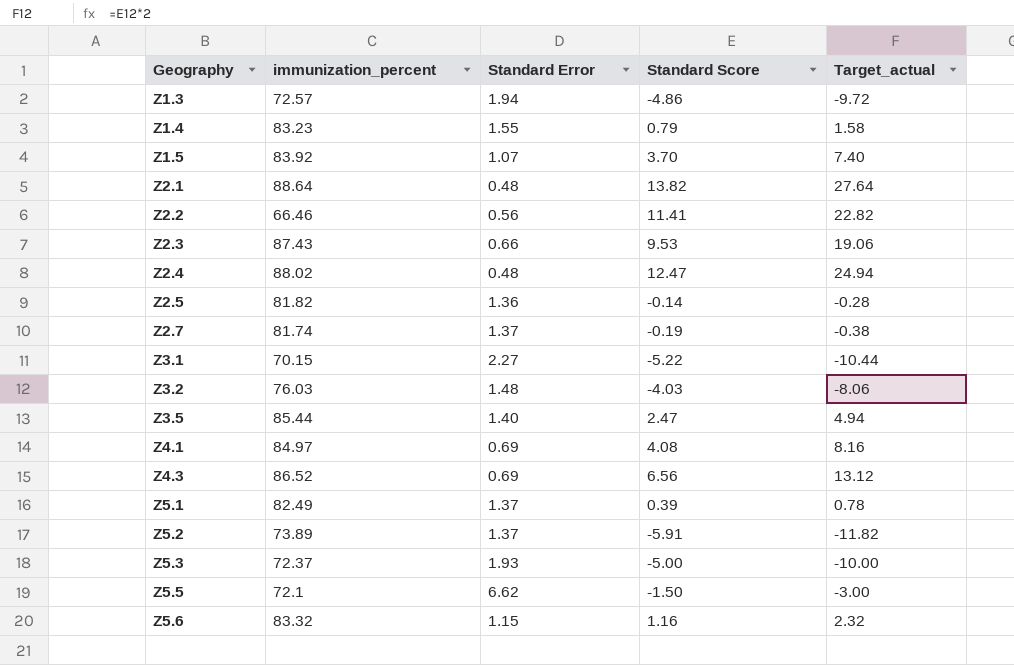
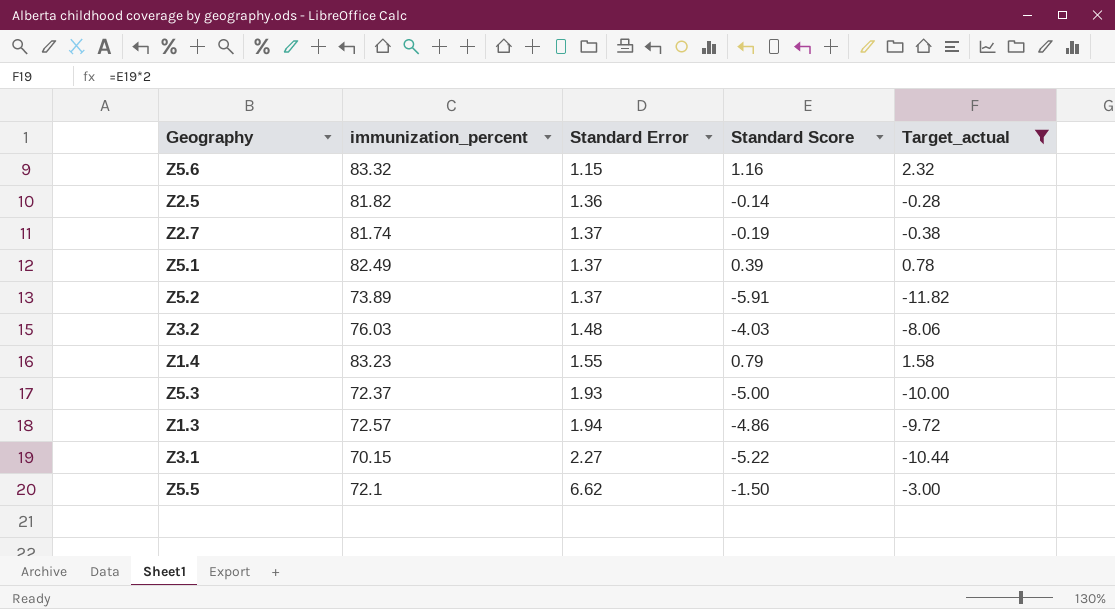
filter: none -> Target_actual <= 2.32
row order: Geography ascending -> Standard Error ascending

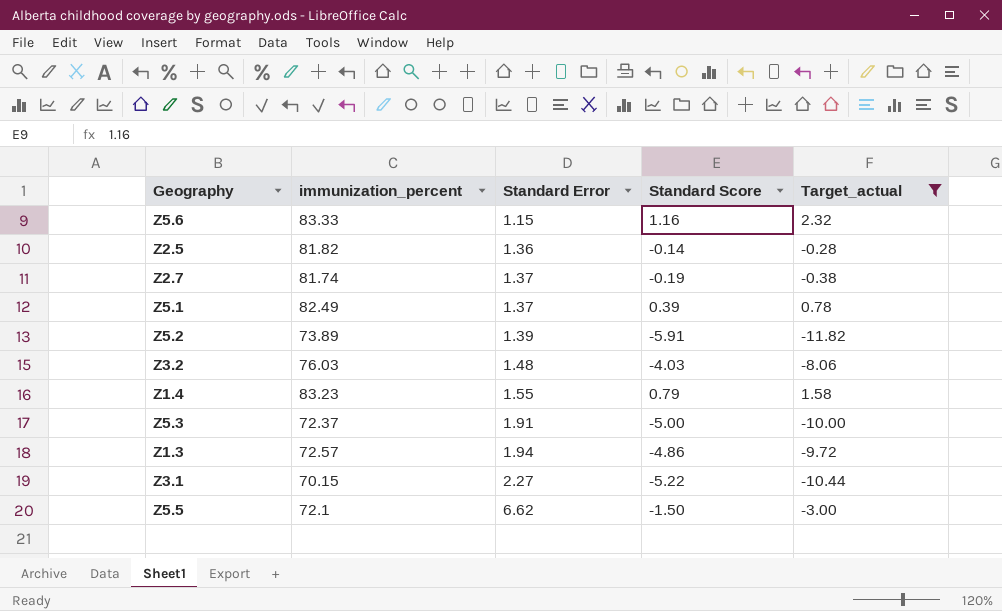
Z5.6 | immunization_percent: 83.32 -> 83.33
Z5.2 | Standard Error: 1.37 -> 1.39
Z5.3 | Standard Error: 1.93 -> 1.91

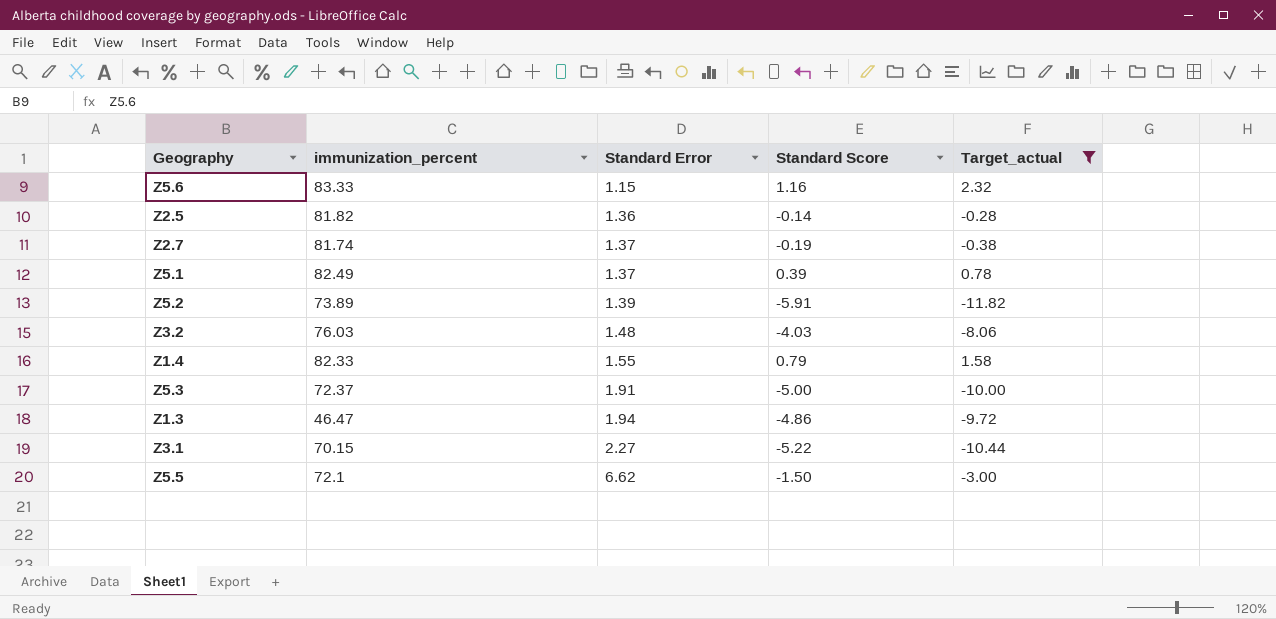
Z1.4 | immunization_percent: 83.23 -> 82.33
Z1.3 | immunization_percent: 72.57 -> 46.47

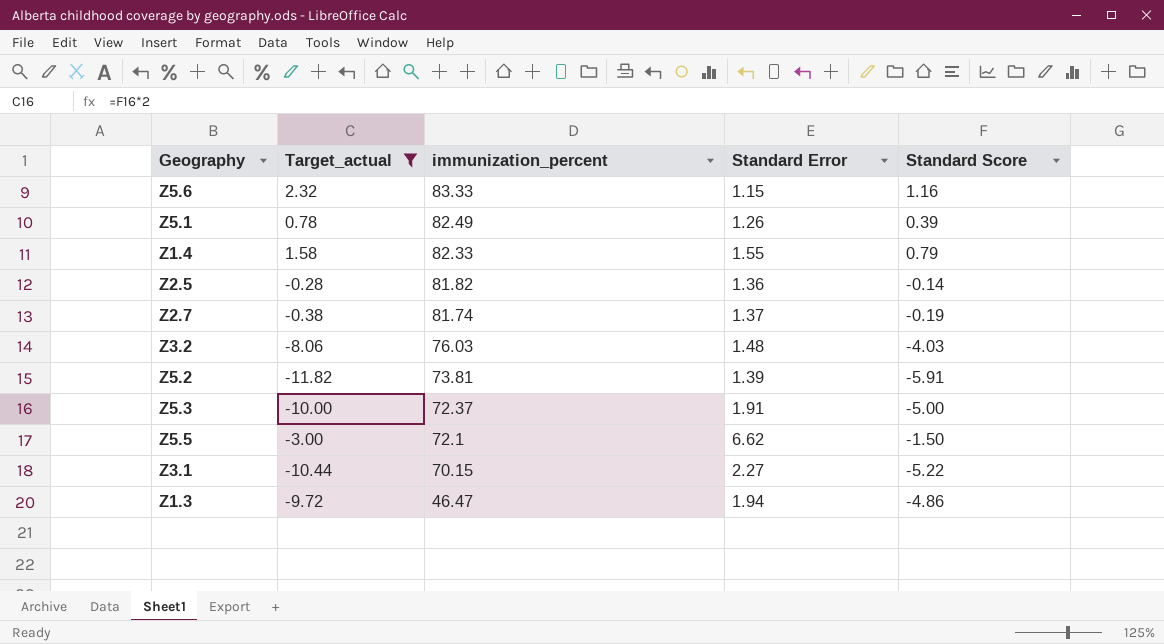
row order: Standard Error ascending -> immunization_percent descending
column Target_actual | position: 5 -> 2
Z5.1 | Standard Error: 1.37 -> 1.26
Z5.2 | immunization_percent: 73.89 -> 73.81

